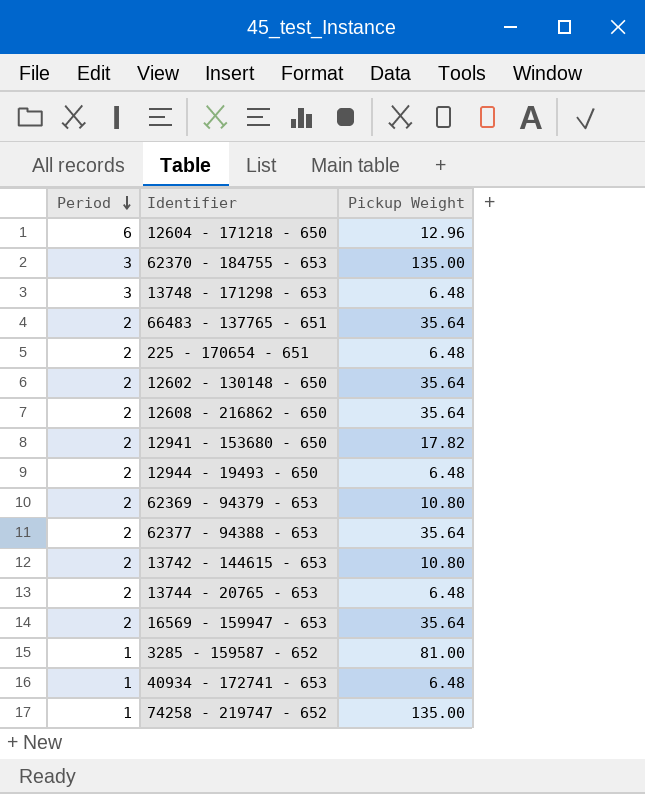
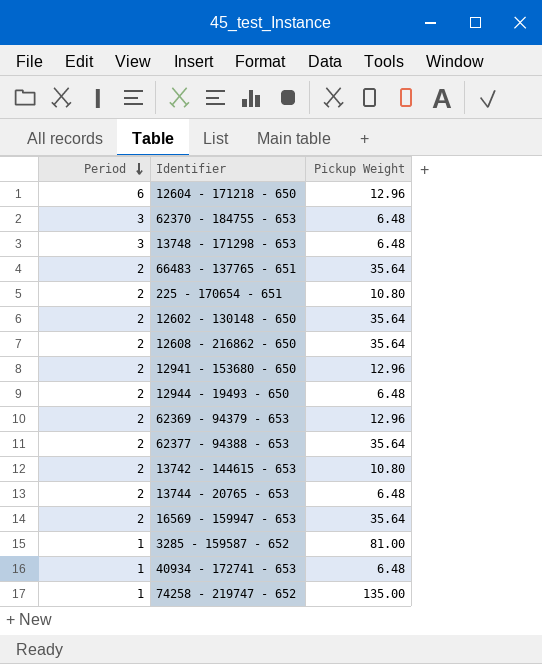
62370 - 184755 - 653 | Pickup Weight: 135.00 -> 6.48
225 - 170654 - 651 | Pickup Weight: 6.48 -> 10.80
12941 - 153680 - 650 | Pickup Weight: 17.82 -> 12.96
62369 - 94379 - 653 | Pickup Weight: 10.80 -> 12.96

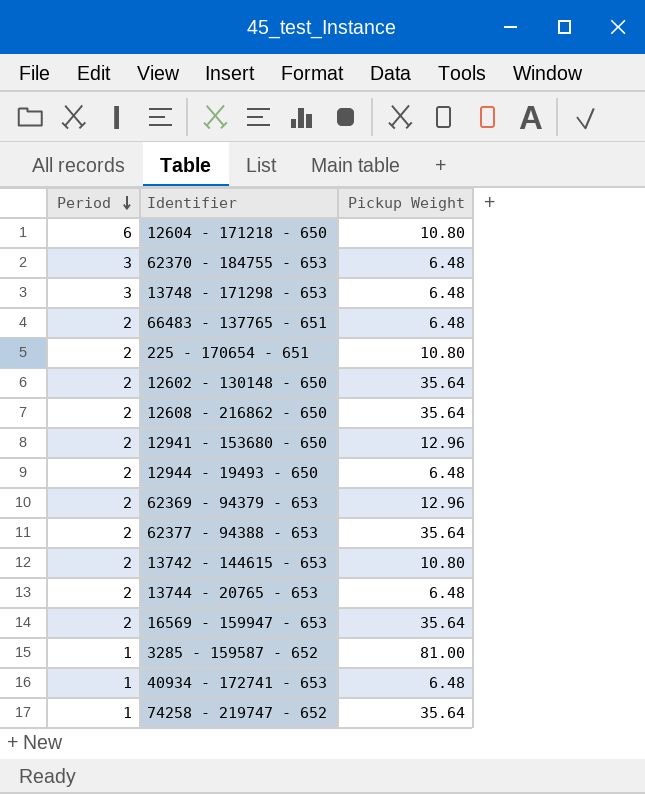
12604 - 171218 - 650 | Pickup Weight: 12.96 -> 10.80
66483 - 137765 - 651 | Pickup Weight: 35.64 -> 6.48
74258 - 219747 - 652 | Pickup Weight: 135.00 -> 35.64

